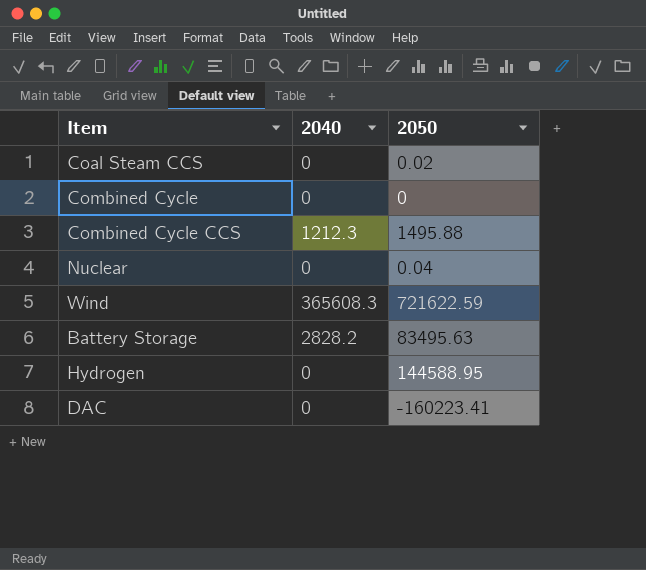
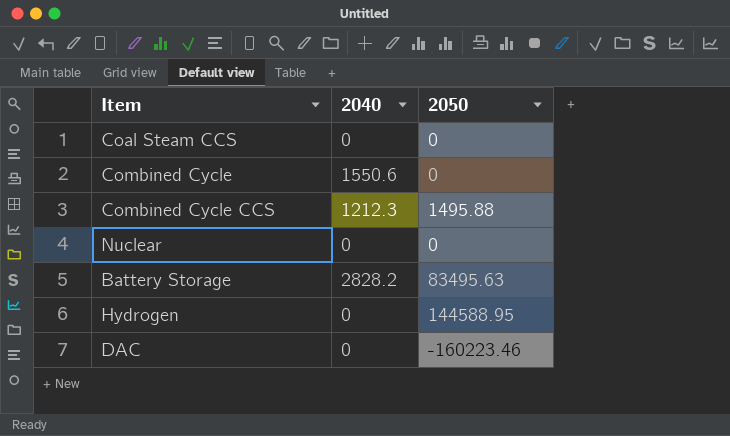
row Wind: 365608.3 | 721622.59 -> none
Coal Steam CCS | 2050: 0.02 -> 0
Combined Cycle | 2040: 0 -> 1550.6
Nuclear | 2050: 0.04 -> 0
DAC | 2050: -160223.41 -> -160223.46

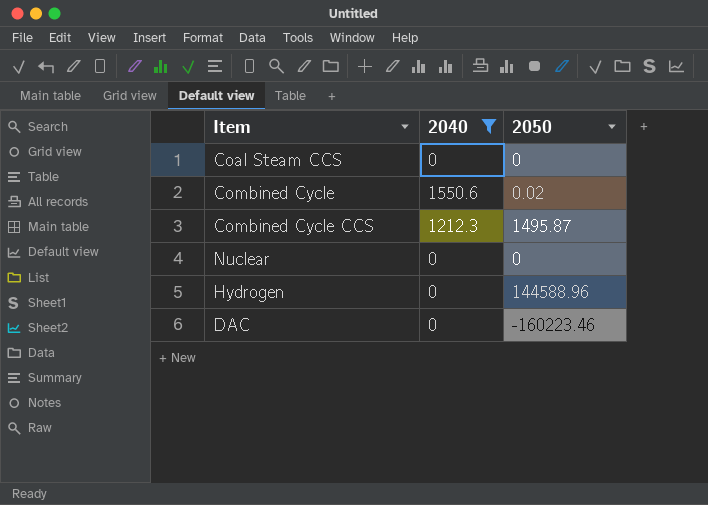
filter: none -> 2040 != 2828.2
Combined Cycle | 2050: 0 -> 0.02
Combined Cycle CCS | 2050: 1495.88 -> 1495.87
Hydrogen | 2050: 144588.95 -> 144588.96

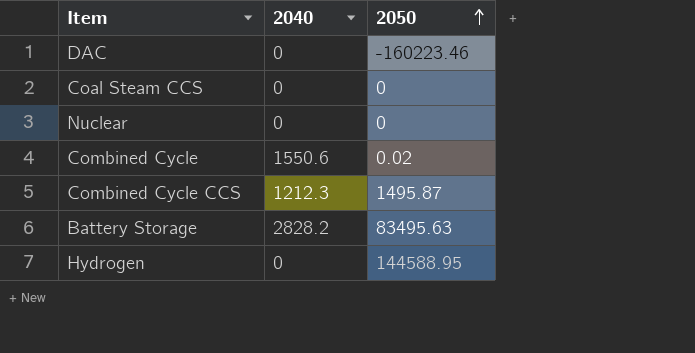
filter: 2040 != 2828.2 -> none
row order: none -> 2050 ascending
Hydrogen | 2050: 144588.96 -> 144588.95

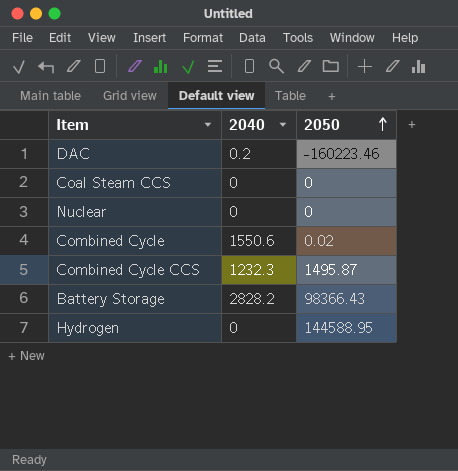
DAC | 2040: 0 -> 0.2
Combined Cycle CCS | 2040: 1212.3 -> 1232.3
Battery Storage | 2050: 83495.63 -> 98366.43

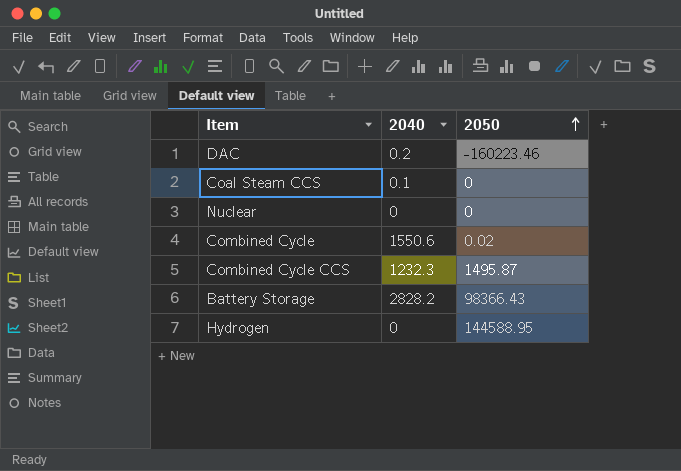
Coal Steam CCS | 2040: 0 -> 0.1

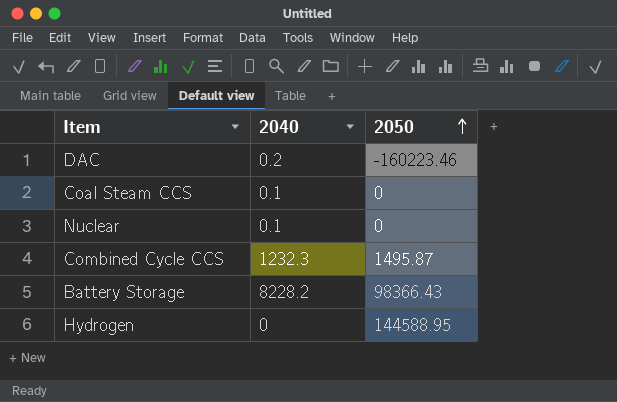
row Combined Cycle: 1550.6 | 0.02 -> none
Nuclear | 2040: 0 -> 0.1
Battery Storage | 2040: 2828.2 -> 8228.2

